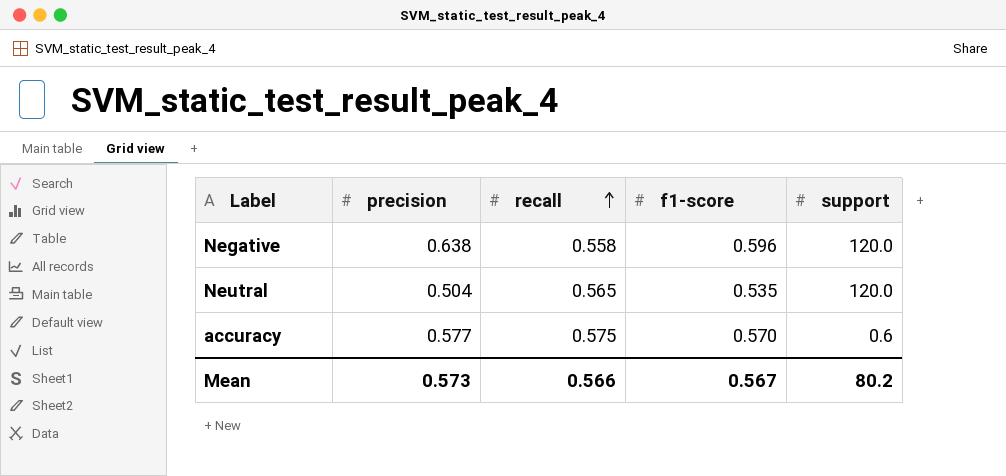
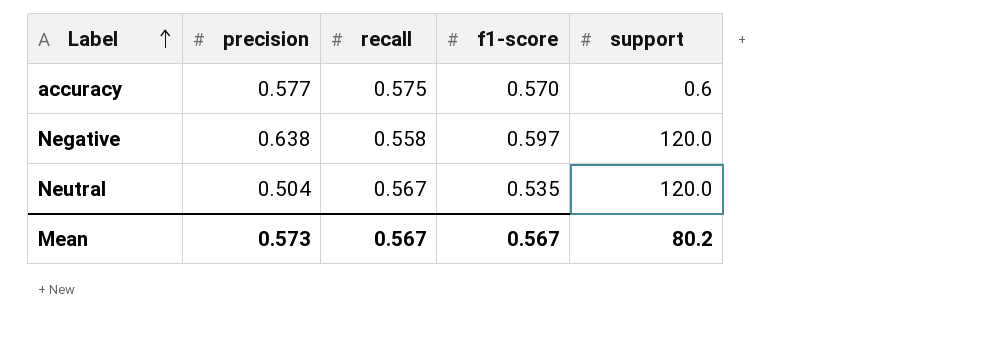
row order: recall ascending -> Label ascending
Negative | f1-score: 0.596 -> 0.597
Neutral | recall: 0.565 -> 0.567
Mean | recall: 0.566 -> 0.567

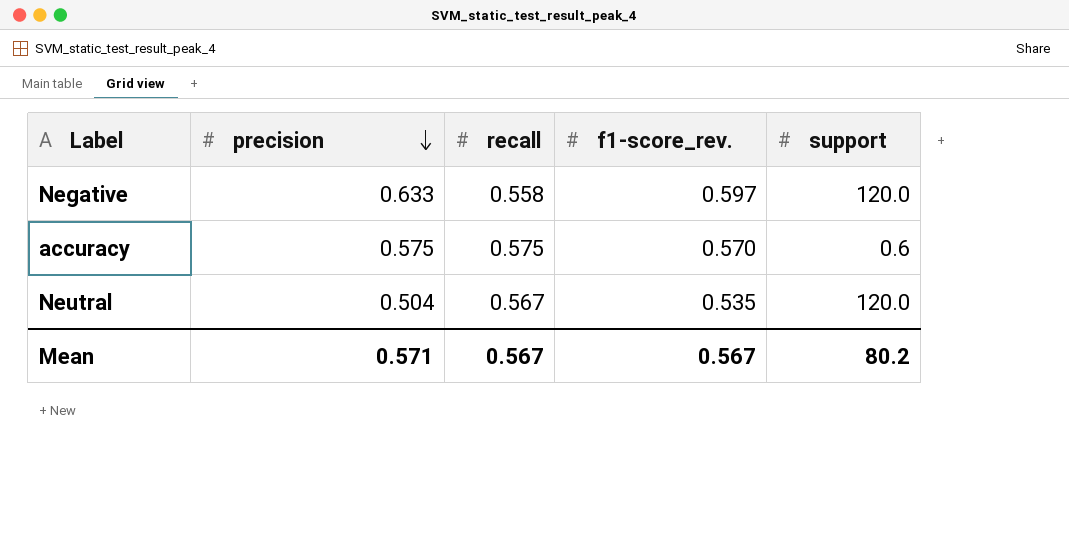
row order: Label ascending -> precision descending
column name: f1-score -> f1-score_rev.
Negative | precision: 0.638 -> 0.633
accuracy | precision: 0.577 -> 0.575
Mean | precision: 0.573 -> 0.571

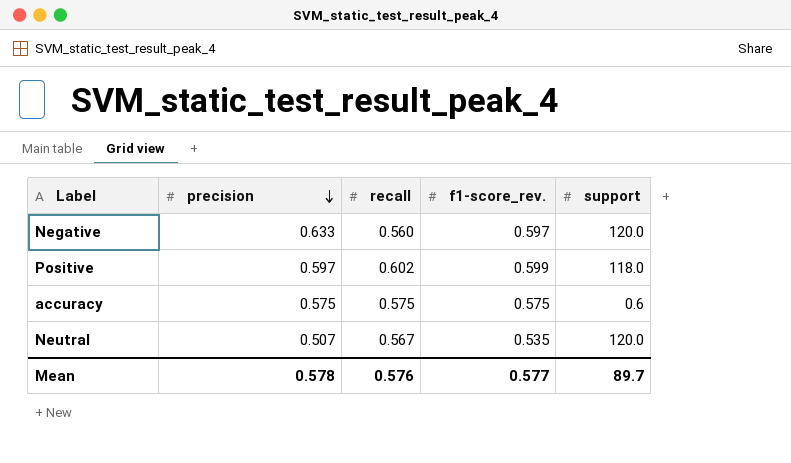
Negative | recall: 0.558 -> 0.560
row Positive: none -> 0.597 | 0.602 | 0.599 | 118.0
accuracy | f1-score_rev.: 0.570 -> 0.575
Neutral | precision: 0.504 -> 0.507
Mean | precision: 0.571 -> 0.578
Mean | recall: 0.567 -> 0.576
Mean | f1-score_rev.: 0.567 -> 0.577
Mean | support: 80.2 -> 89.7

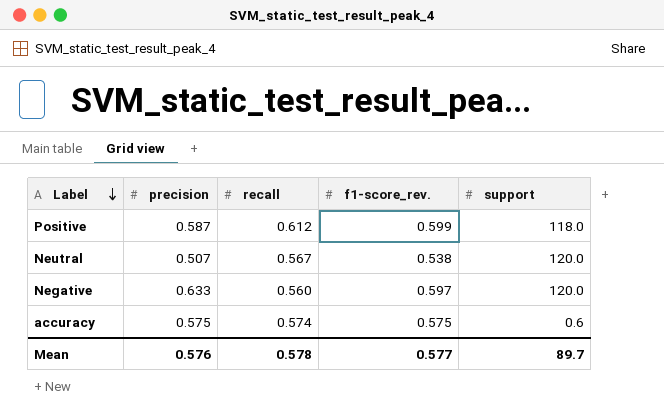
row order: precision descending -> Label descending
Positive | precision: 0.597 -> 0.587
Positive | recall: 0.602 -> 0.612
Neutral | f1-score_rev.: 0.535 -> 0.538
accuracy | recall: 0.575 -> 0.574
Mean | precision: 0.578 -> 0.576
Mean | recall: 0.576 -> 0.578

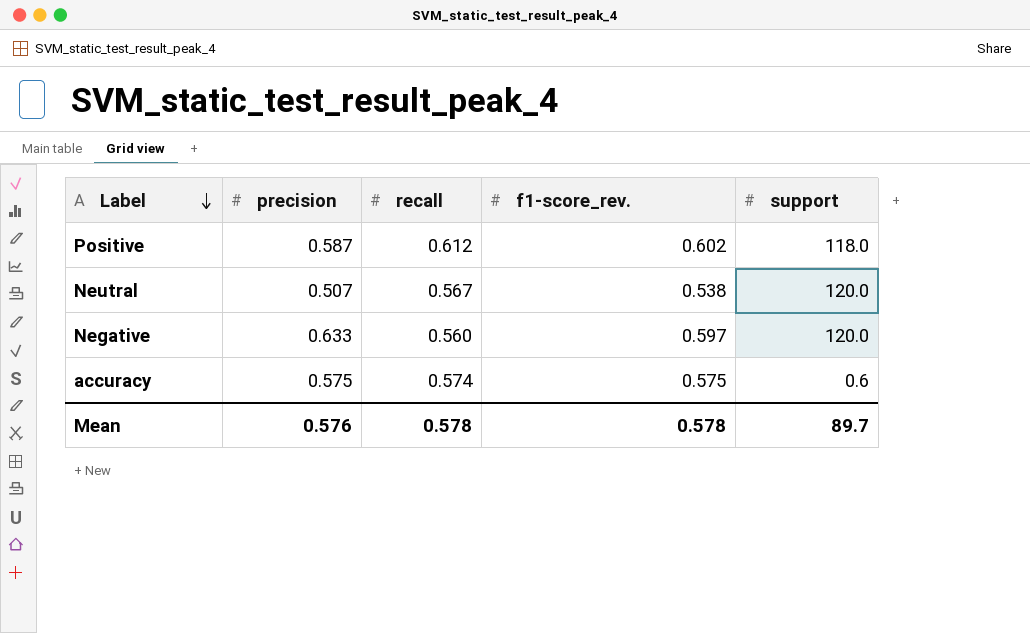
Positive | f1-score_rev.: 0.599 -> 0.602
Mean | f1-score_rev.: 0.577 -> 0.578

